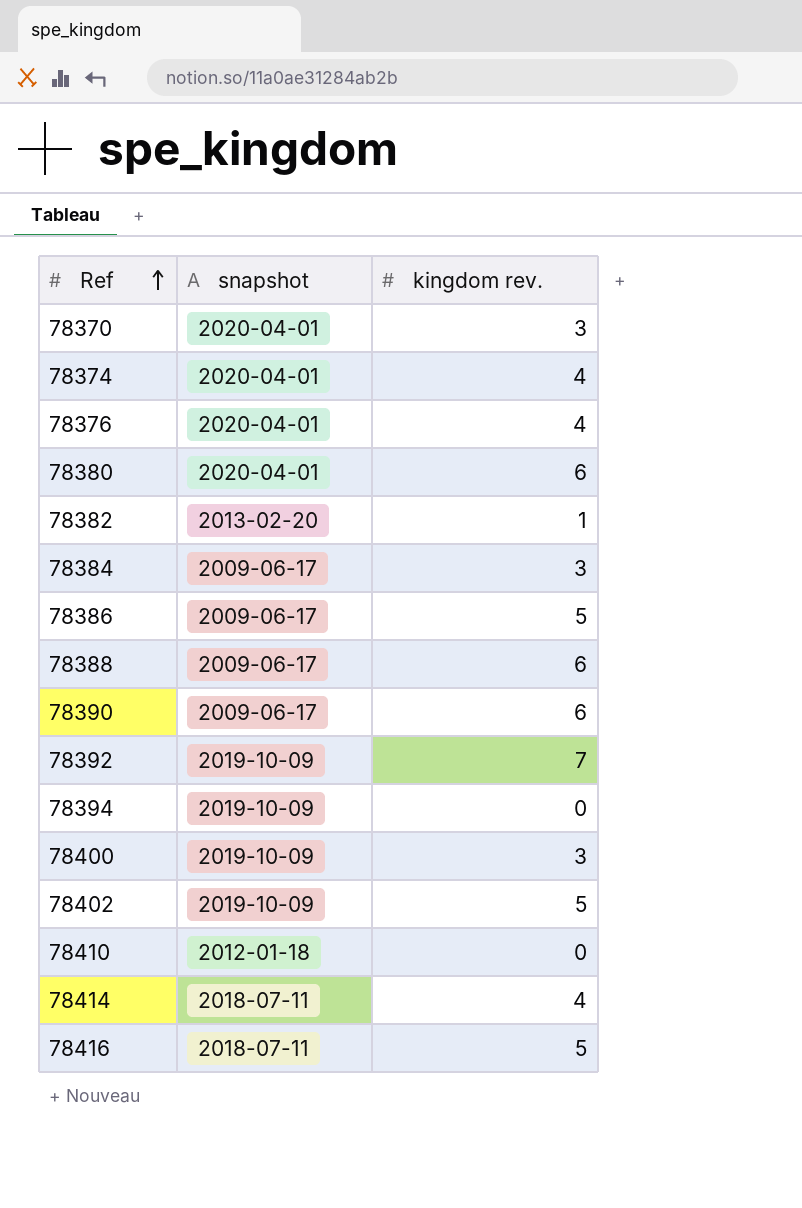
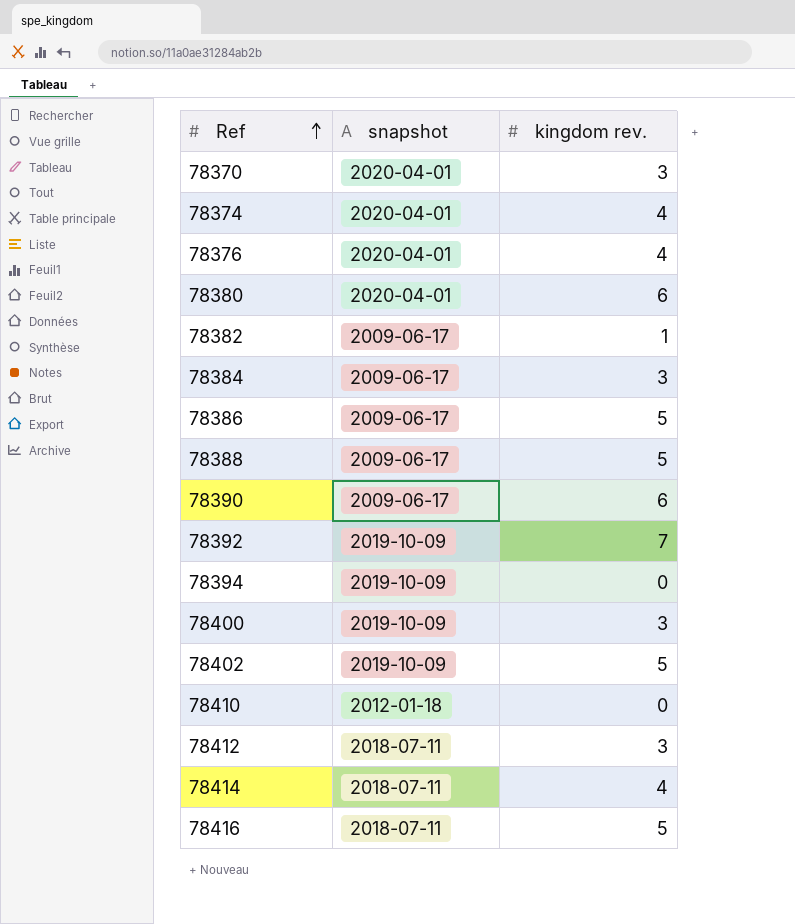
78382 | snapshot: 2013-02-20 -> 2009-06-17
78388 | kingdom rev.: 6 -> 5
row 78412: none -> 2018-07-11 | 3

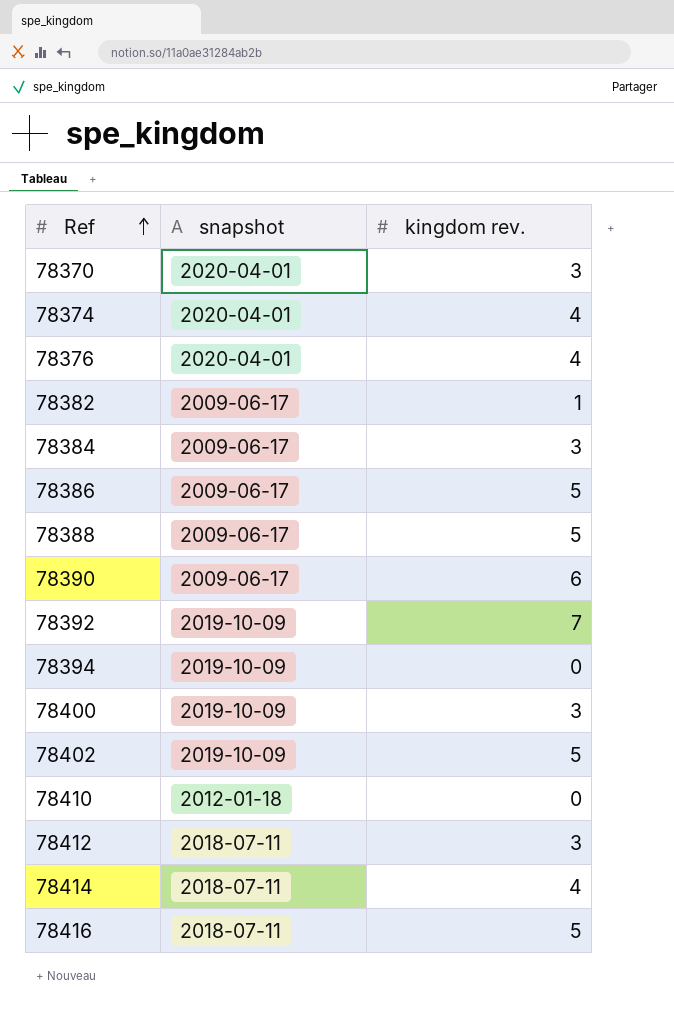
row 78380: 2020-04-01 | 6 -> none

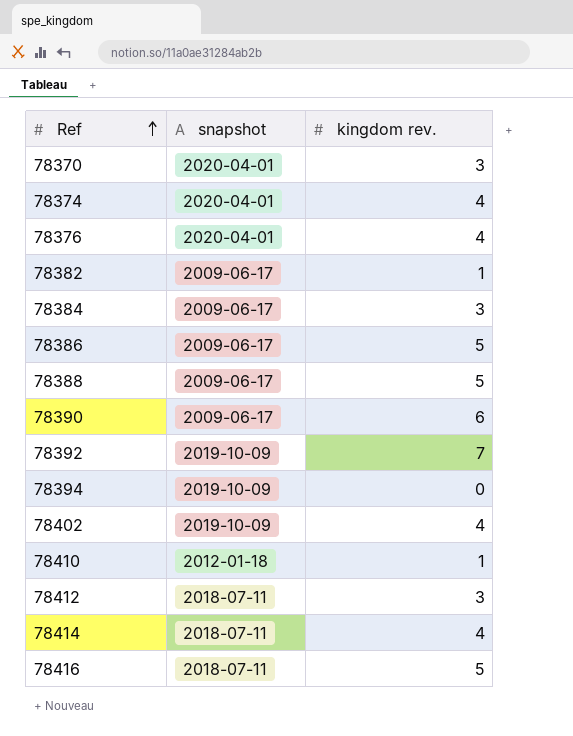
row 78400: 2019-10-09 | 3 -> none
78402 | kingdom rev.: 5 -> 4
78410 | kingdom rev.: 0 -> 1

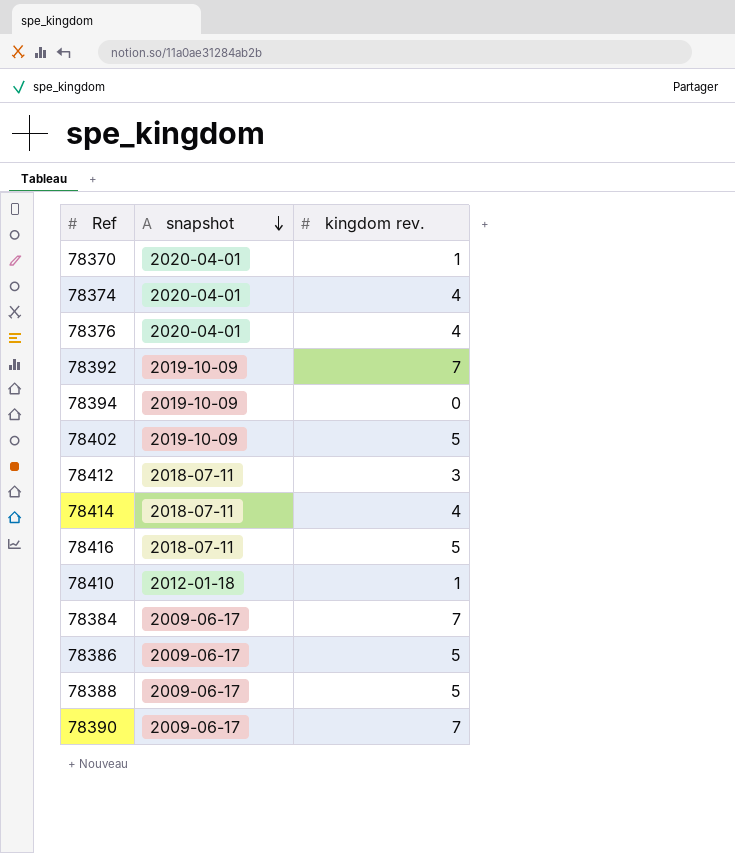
row order: Ref ascending -> snapshot descending
row 78382: 2009-06-17 | 1 -> none
78370 | kingdom rev.: 3 -> 1
78402 | kingdom rev.: 4 -> 5
78384 | kingdom rev.: 3 -> 7
78390 | kingdom rev.: 6 -> 7

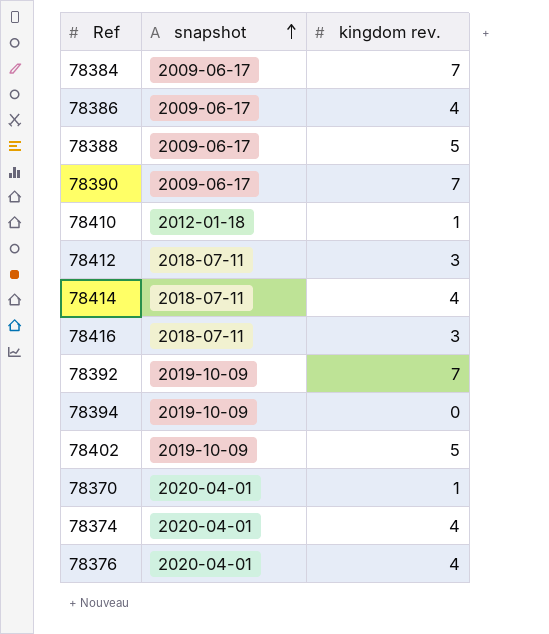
row order: snapshot descending -> snapshot ascending
78386 | kingdom rev.: 5 -> 4
78416 | kingdom rev.: 5 -> 3

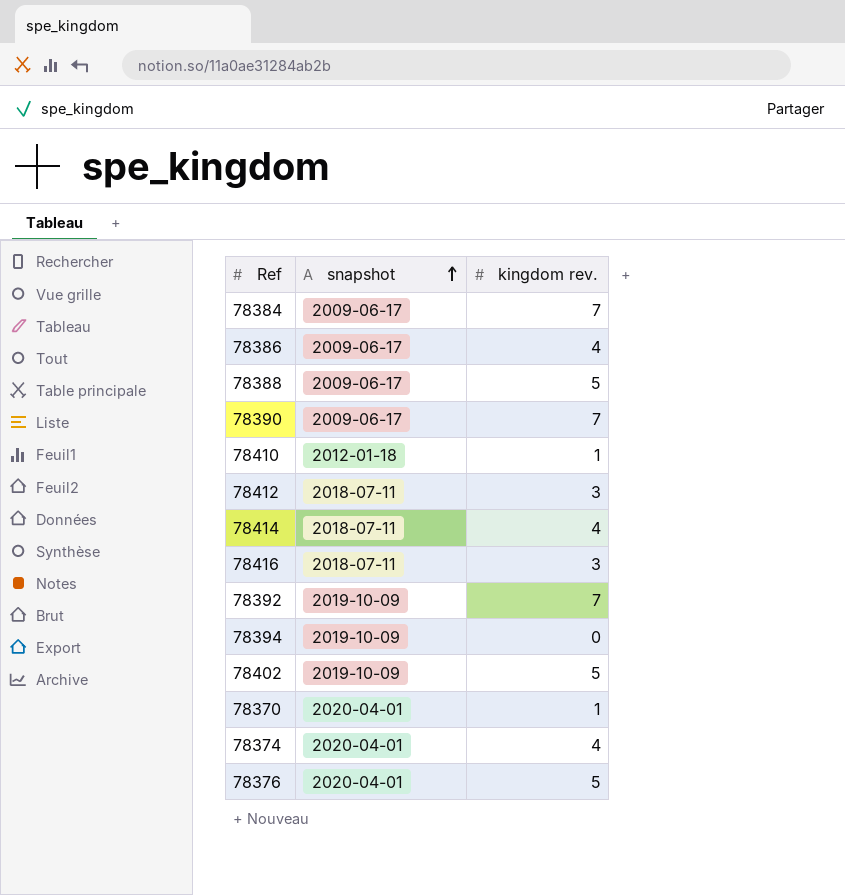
78376 | kingdom rev.: 4 -> 5

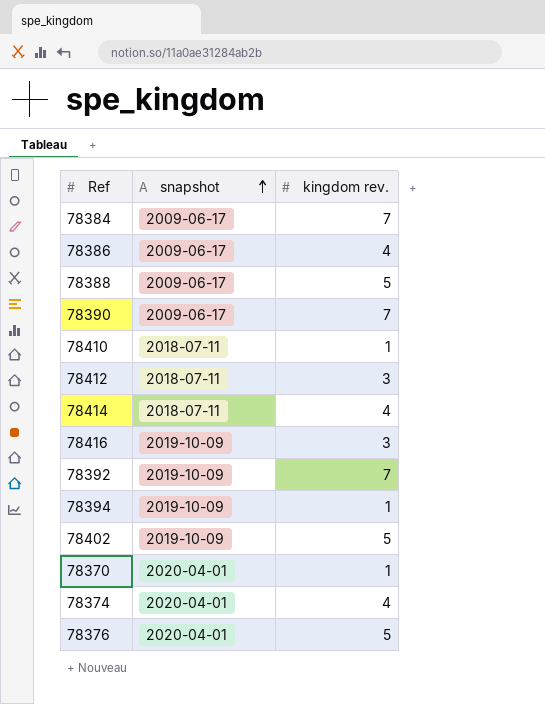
78410 | snapshot: 2012-01-18 -> 2018-07-11
78416 | snapshot: 2018-07-11 -> 2019-10-09
78394 | kingdom rev.: 0 -> 1

